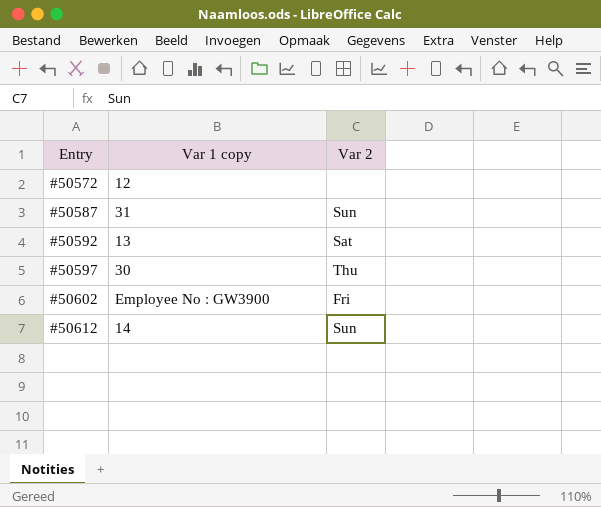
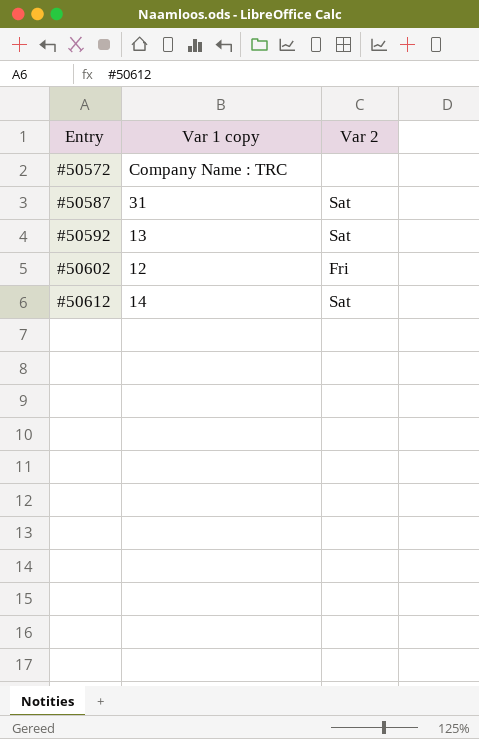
row #50597: 30 | Thu -> none
#50572 | Var 1 copy: 12 -> Company Name : TRC
#50587 | Var 2: Sun -> Sat
#50602 | Var 1 copy: Employee No : GW3900 -> 12
#50612 | Var 2: Sun -> Sat

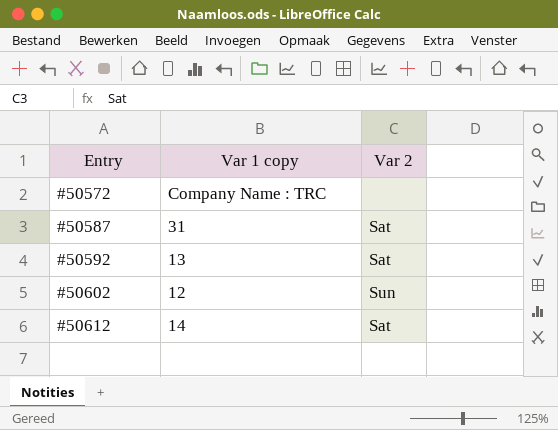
#50602 | Var 2: Fri -> Sun

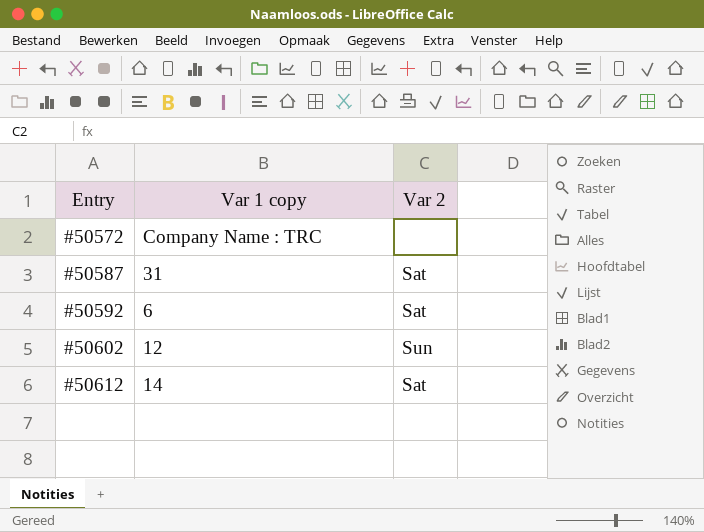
#50592 | Var 1 copy: 13 -> 6

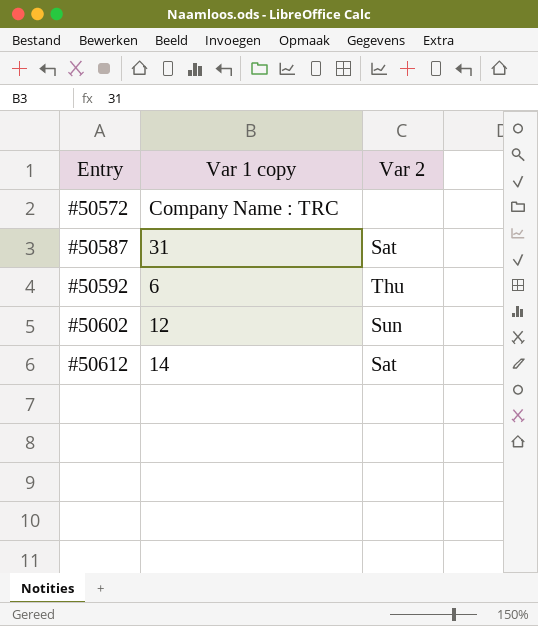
#50592 | Var 2: Sat -> Thu

